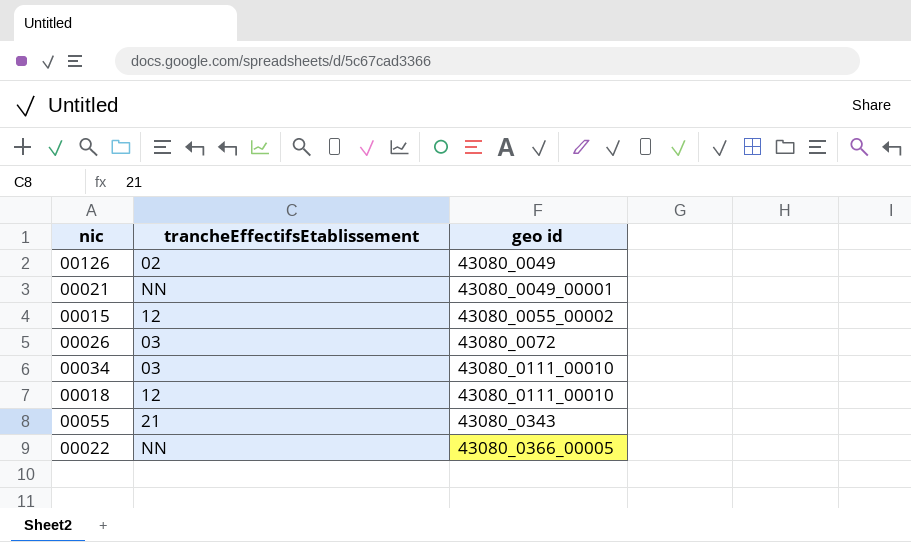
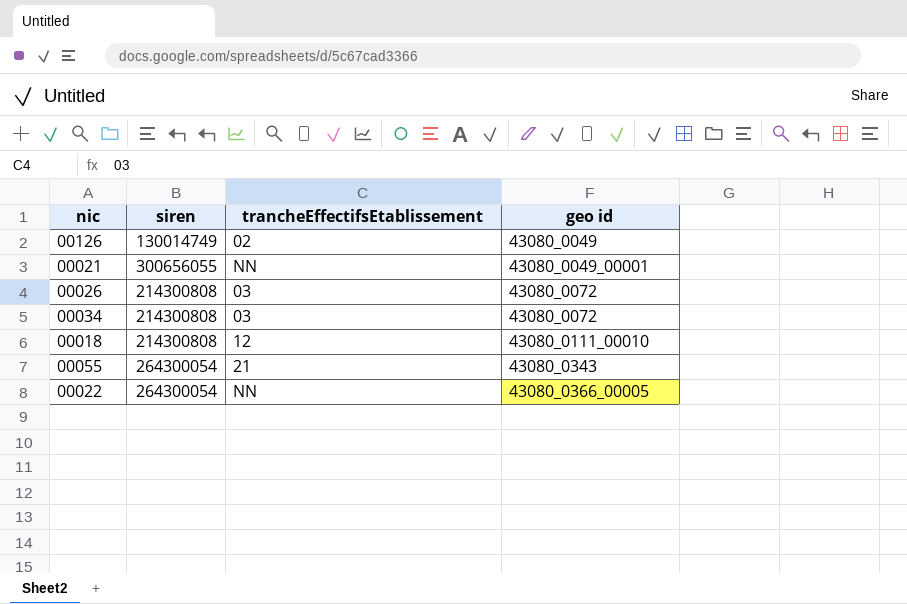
column siren | position: none -> 2
row 00015: 12 | 43080_0055_00002 -> none
00034 | geo id: 43080_0111_00010 -> 43080_0072

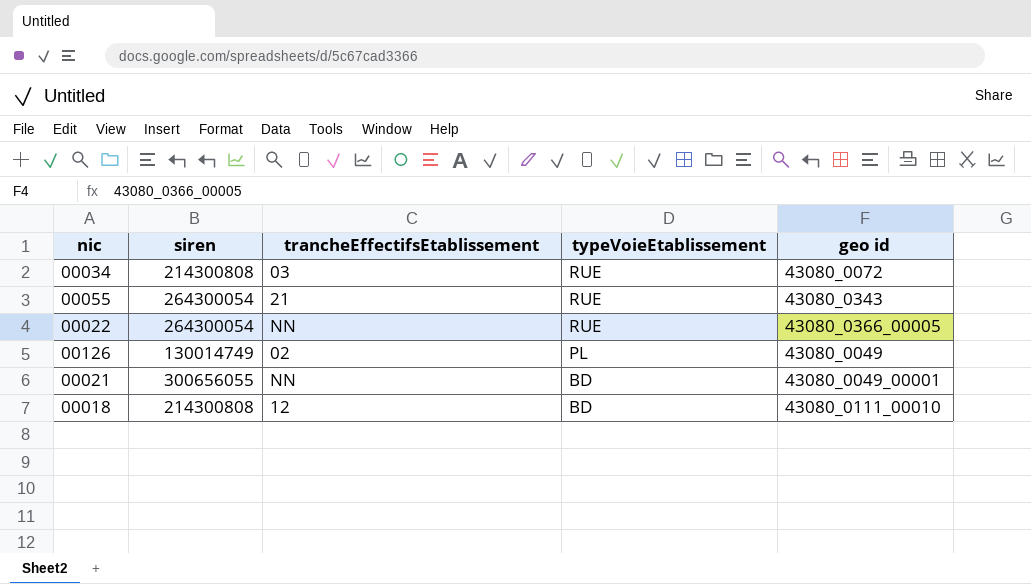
row order: geo id ascending -> typeVoieEtablissement descending
column typeVoieEtablissement | position: none -> 4
row 00026: 214300808 | 03 | 43080_0072 -> none

